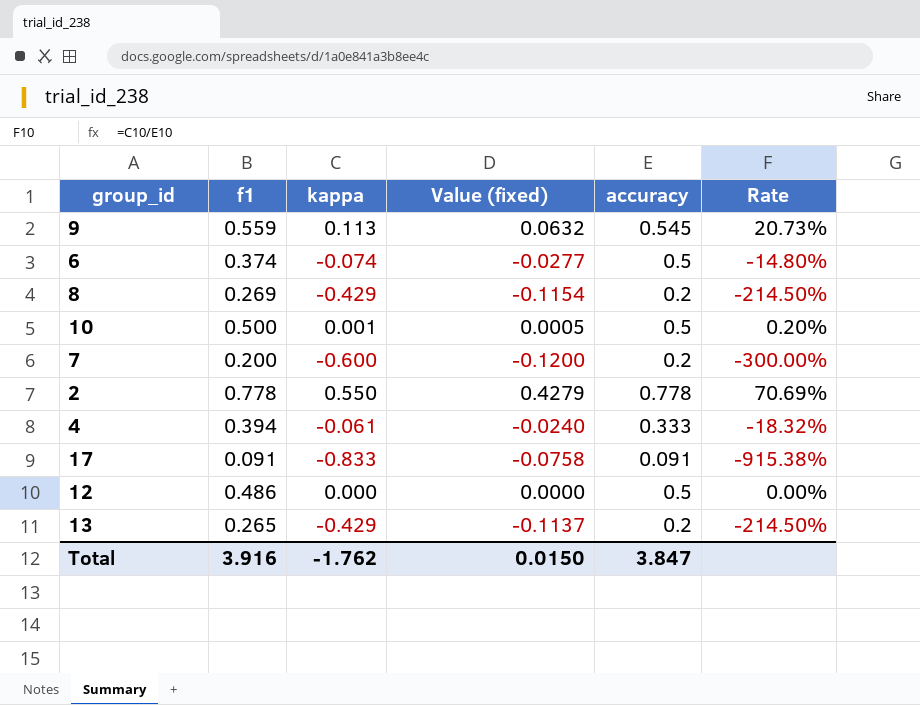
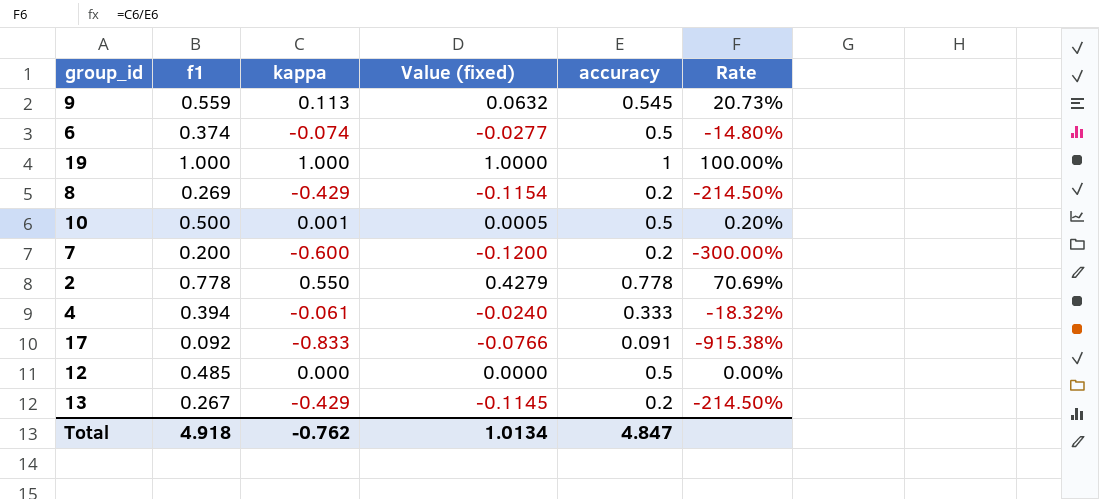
row 19: none -> 1.000 | 1.000 | 1.0000 | 1 | 100.00%
17 | f1: 0.091 -> 0.092
17 | Value (fixed): -0.0758 -> -0.0766
12 | f1: 0.486 -> 0.485
13 | f1: 0.265 -> 0.267
13 | Value (fixed): -0.1137 -> -0.1145
Total | f1: 3.916 -> 4.918
Total | kappa: -1.762 -> -0.762
Total | Value (fixed): 0.0150 -> 1.0134
Total | accuracy: 3.847 -> 4.847

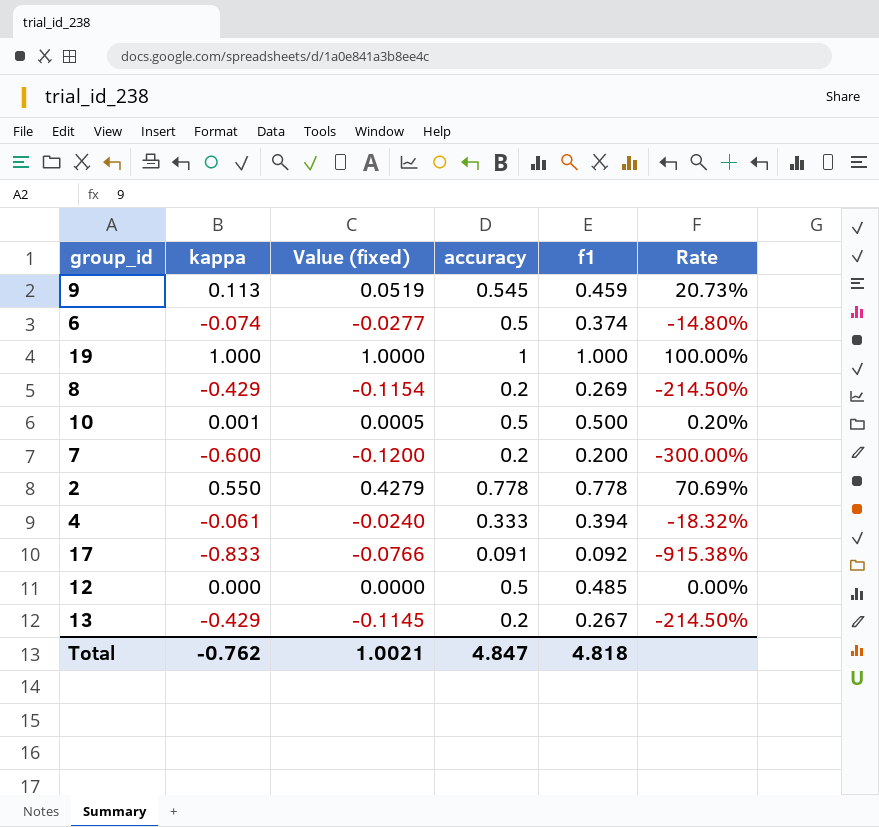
column f1 | position: 2 -> 5
9 | Value (fixed): 0.0632 -> 0.0519
9 | f1: 0.559 -> 0.459
Total | Value (fixed): 1.0134 -> 1.0021
Total | f1: 4.918 -> 4.818

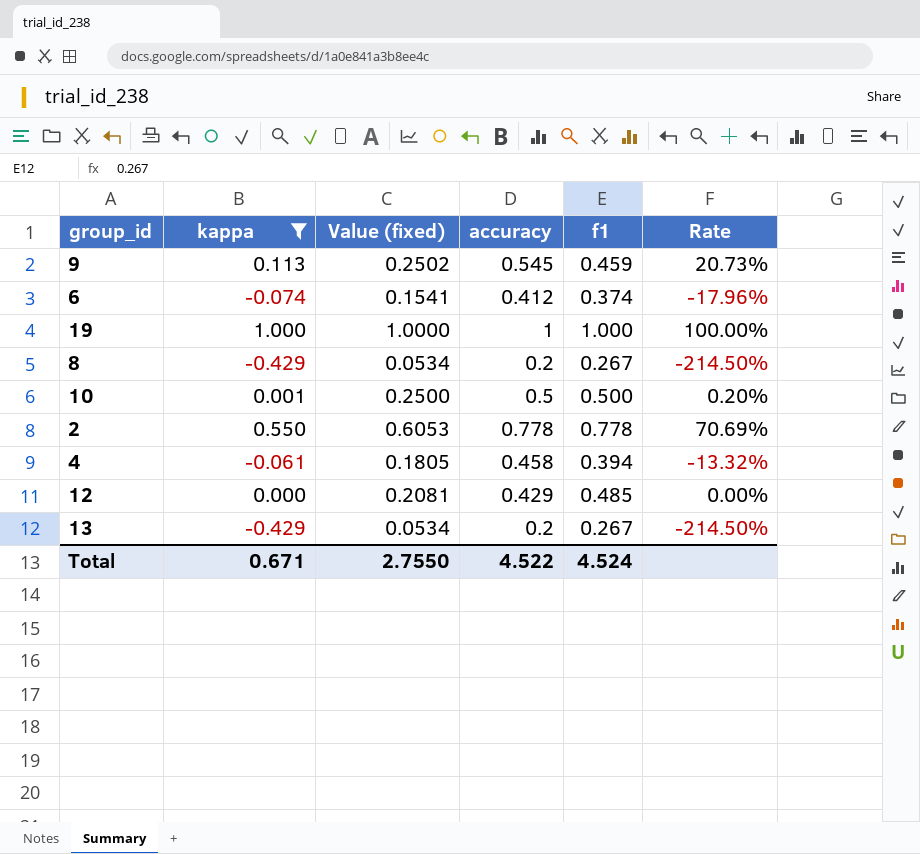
filter: none -> kappa >= -0.429
column Value (fixed) | formula: [kappa] * [f1] -> [accuracy] * [f1]
6 | accuracy: 0.5 -> 0.412
6 | Rate: -14.80% -> -17.96%
8 | f1: 0.269 -> 0.267
4 | accuracy: 0.333 -> 0.458
4 | Rate: -18.32% -> -13.32%
12 | accuracy: 0.5 -> 0.429
Total | kappa: -0.762 -> 0.671
Total | Value (fixed): 1.0021 -> 2.7550
Total | accuracy: 4.847 -> 4.522
Total | f1: 4.818 -> 4.524

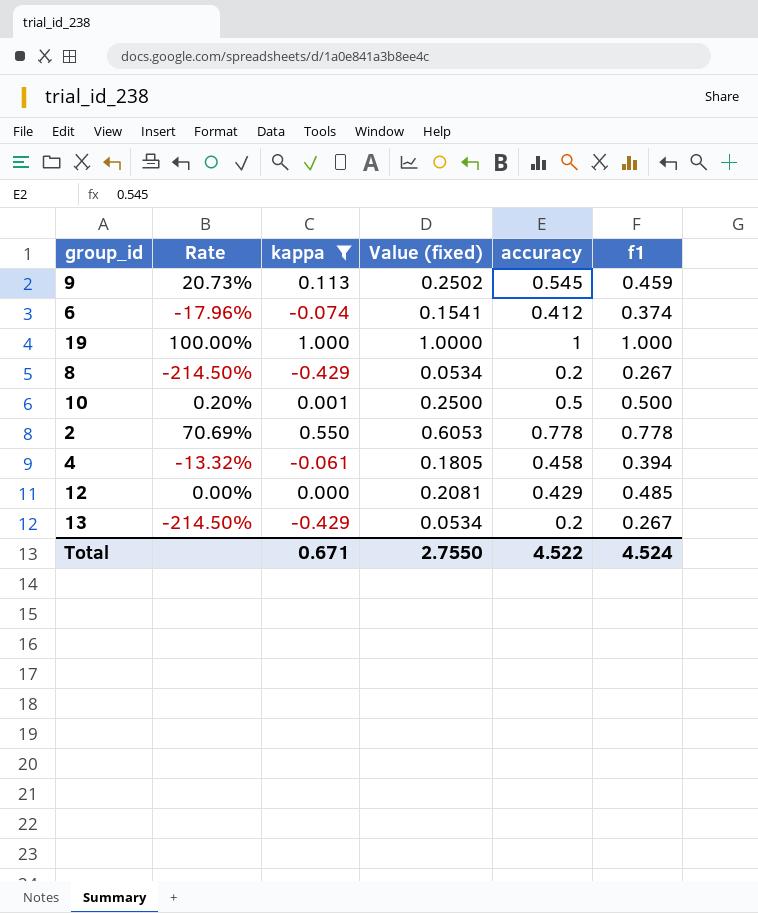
column Rate | position: 6 -> 2

